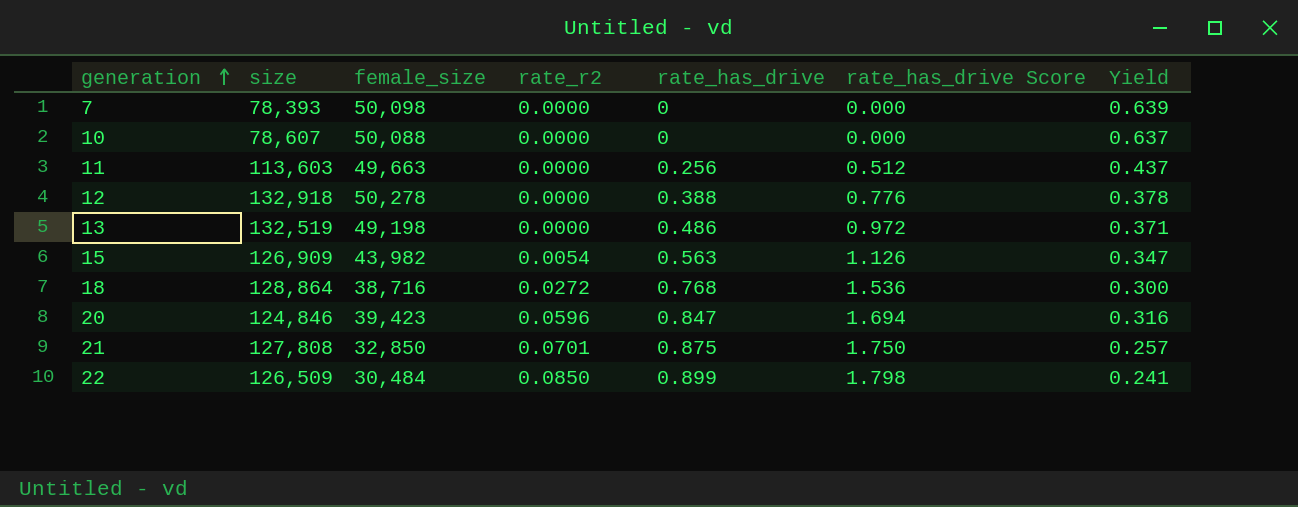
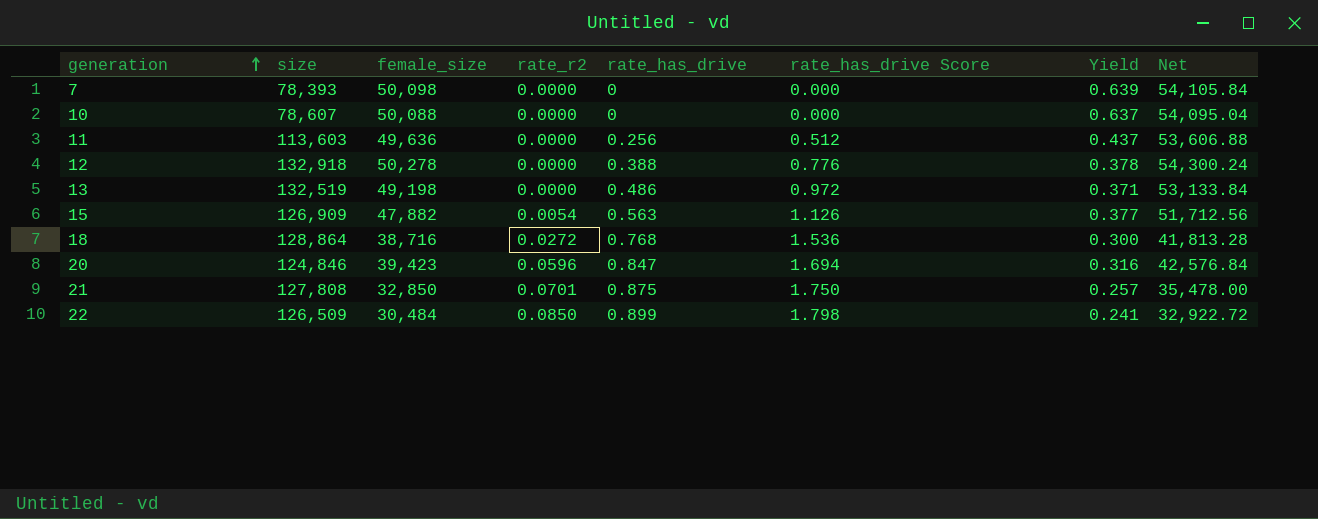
column Net | formula: none -> [female_size] * 1.08
11 | female_size: 49,663 -> 49,636
15 | female_size: 43,982 -> 47,882
15 | Yield: 0.347 -> 0.377

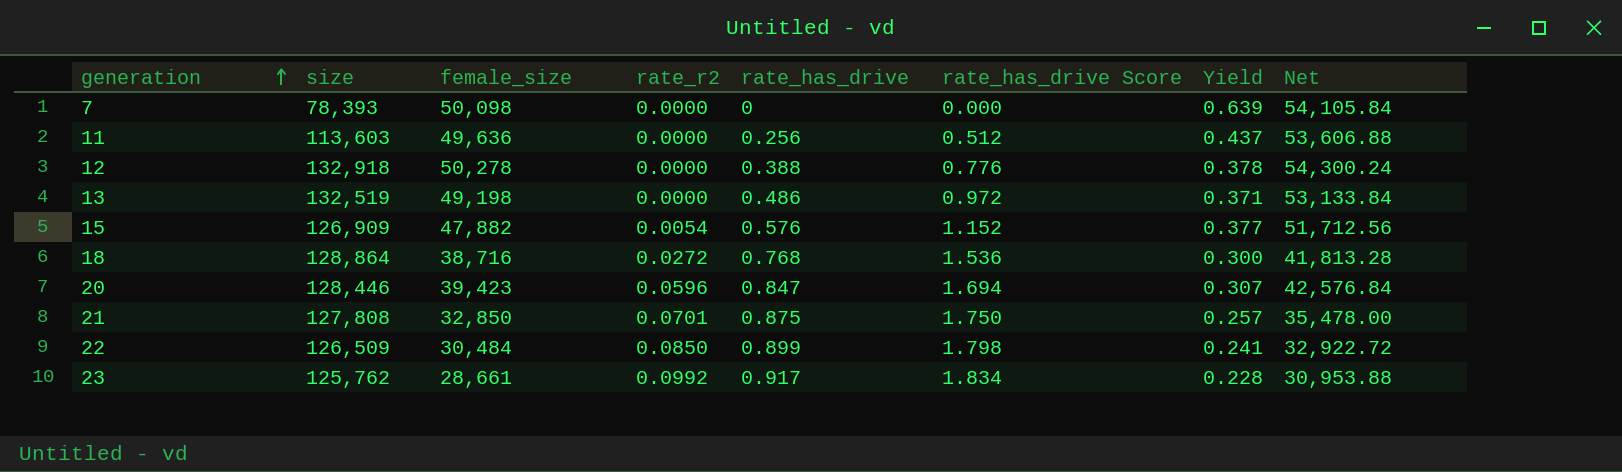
row 10: 78,607 | 50,088 | 0.0000 | 0 | 0.000 | 0.637 | 54,095.04 -> none
15 | rate_has_drive: 0.563 -> 0.576
15 | rate_has_drive Score: 1.126 -> 1.152
20 | size: 124,846 -> 128,446
20 | Yield: 0.316 -> 0.307
row 23: none -> 125,762 | 28,661 | 0.0992 | 0.917 | 1.834 | 0.228 | 30,953.88

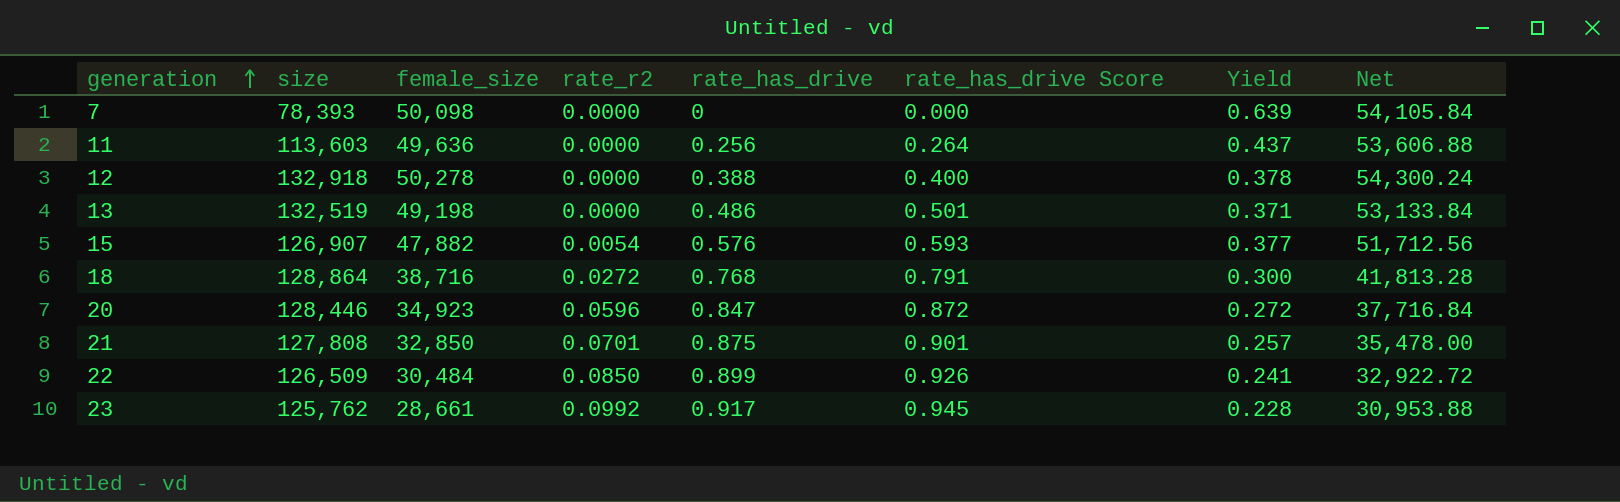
column rate_has_drive Score | formula: [rate_has_drive] * 2 -> [rate_has_drive] * 1.03
15 | size: 126,909 -> 126,907
20 | female_size: 39,423 -> 34,923
20 | Yield: 0.307 -> 0.272
20 | Net: 42,576.84 -> 37,716.84

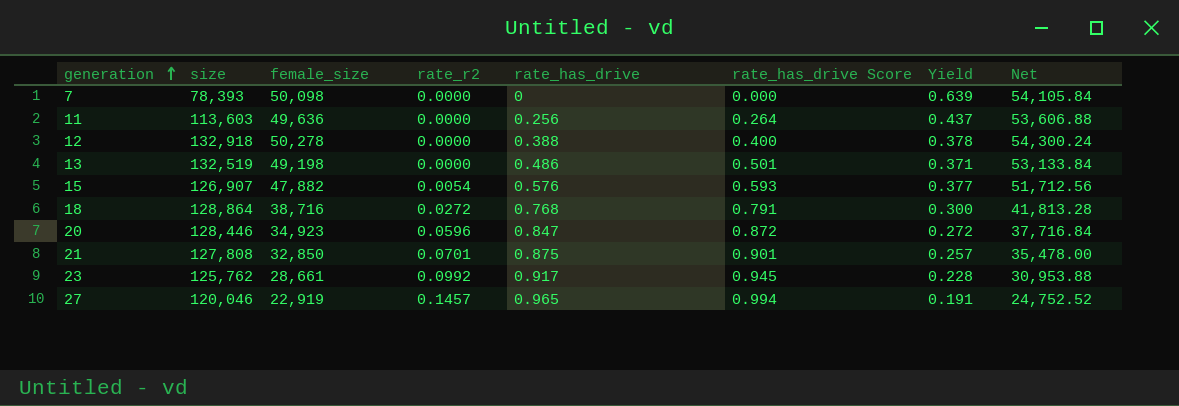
row 22: 126,509 | 30,484 | 0.0850 | 0.899 | 0.926 | 0.241 | 32,922.72 -> none
row 27: none -> 120,046 | 22,919 | 0.1457 | 0.965 | 0.994 | 0.191 | 24,752.52

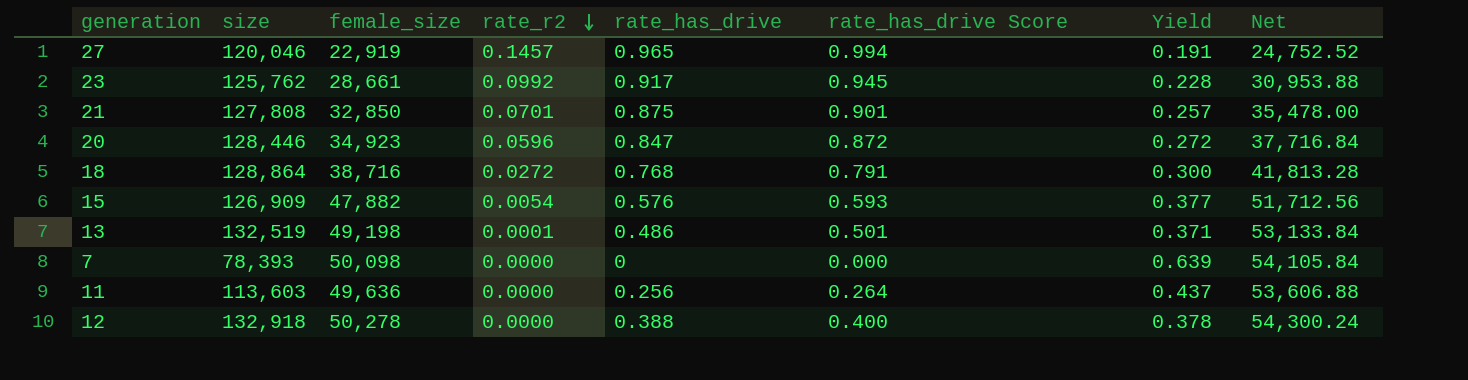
row order: generation ascending -> rate_r2 descending
15 | size: 126,907 -> 126,909
13 | rate_r2: 0.0000 -> 0.0001

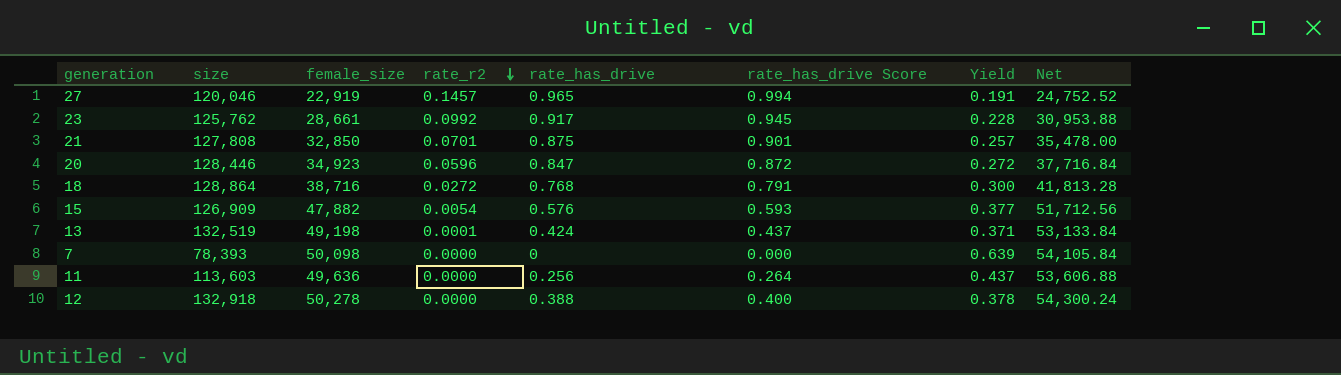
13 | rate_has_drive: 0.486 -> 0.424
13 | rate_has_drive Score: 0.501 -> 0.437

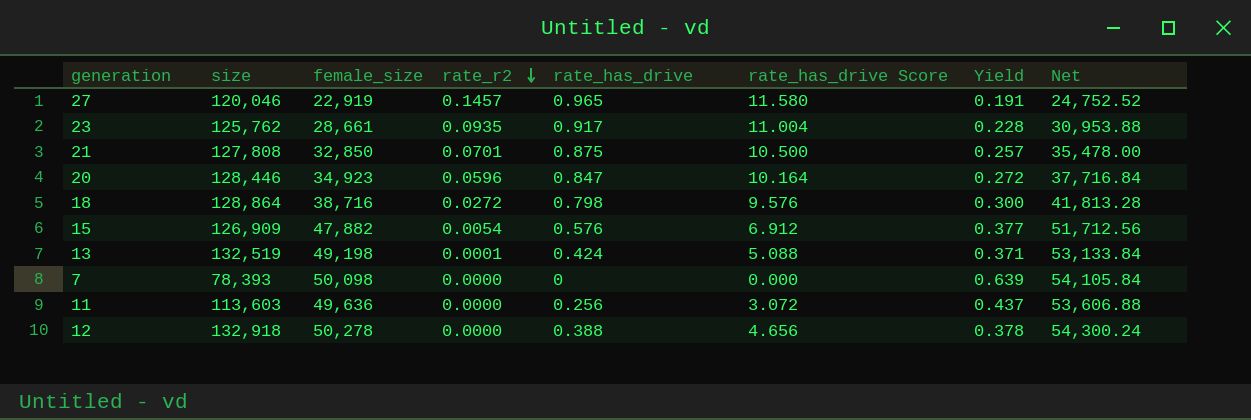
column rate_has_drive Score | formula: [rate_has_drive] * 1.03 -> [rate_has_drive] * 12
23 | rate_r2: 0.0992 -> 0.0935
18 | rate_has_drive: 0.768 -> 0.798

